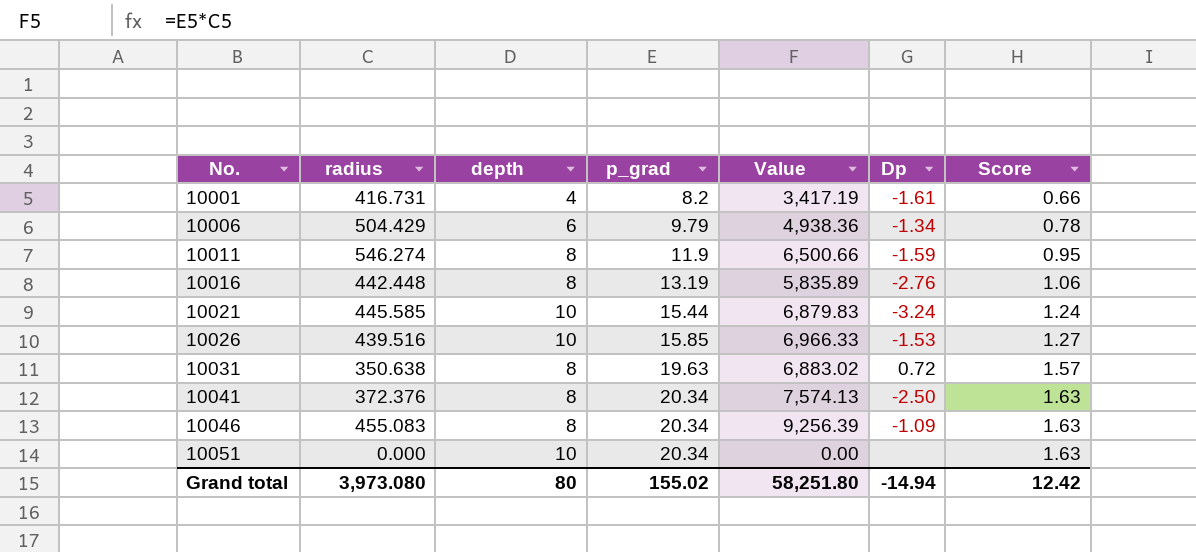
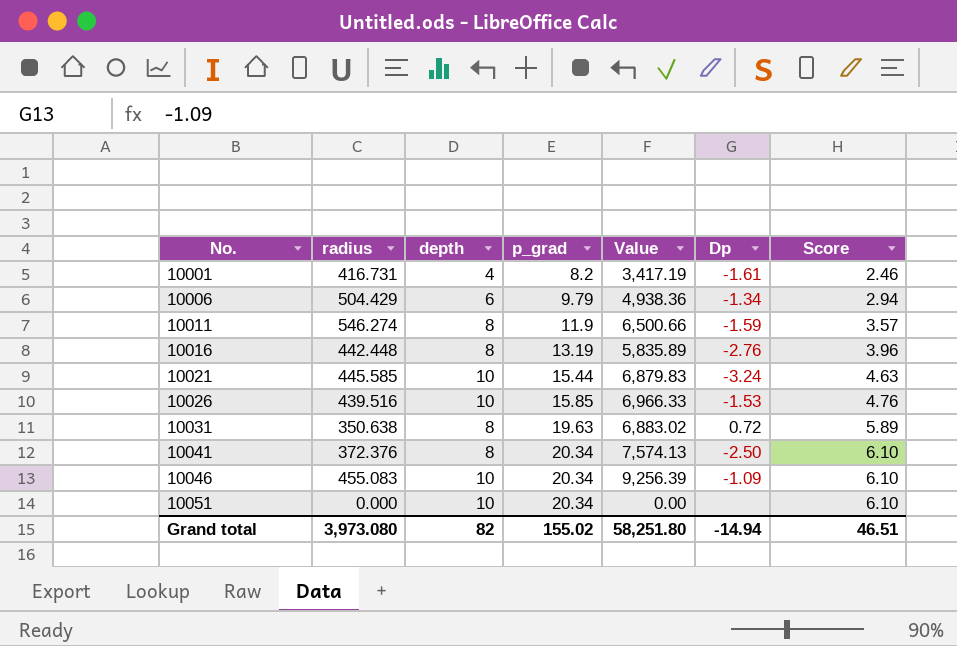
column Score | formula: [p_grad] * 0.08 -> [p_grad] * 0.3
10046 | depth: 8 -> 10
Grand total | depth: 80 -> 82
Grand total | Score: 12.42 -> 46.51

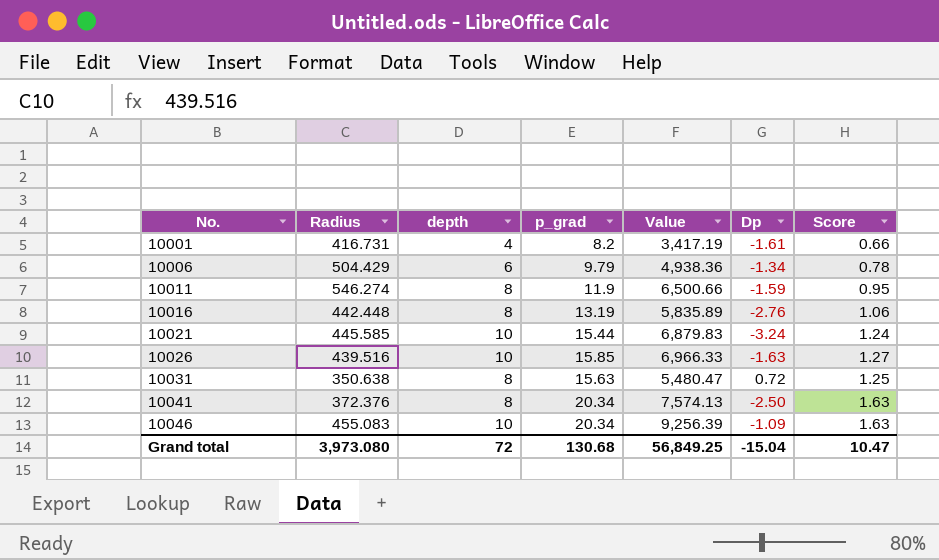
column name: radius -> Radius
column Score | formula: [p_grad] * 0.3 -> [p_grad] * 0.08
row 10051: 0.000 | 10 | 20.34 | 0.00 | none | 6.10 -> none
10026 | Dp: -1.53 -> -1.63
10031 | p_grad: 19.63 -> 15.63
10031 | Value: 6,883.02 -> 5,480.47
Grand total | depth: 82 -> 72
Grand total | p_grad: 155.02 -> 130.68
Grand total | Value: 58,251.80 -> 56,849.25
Grand total | Dp: -14.94 -> -15.04
Grand total | Score: 46.51 -> 10.47

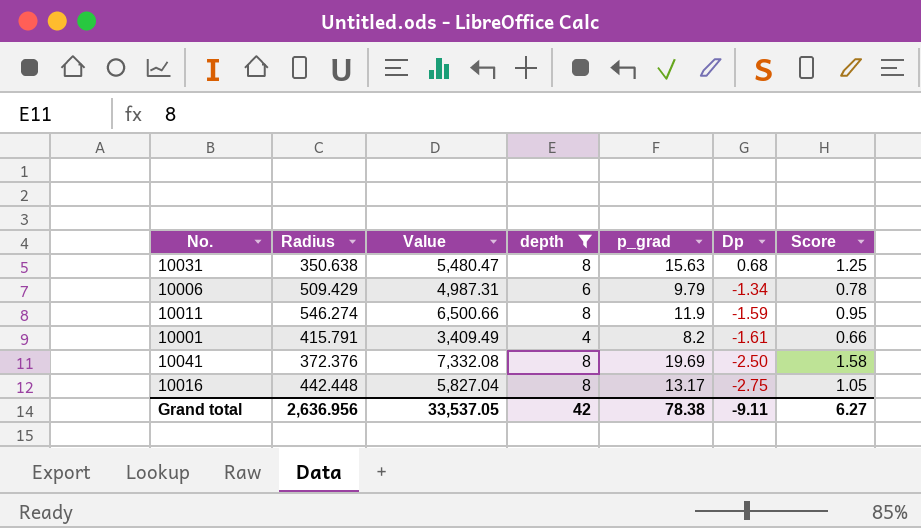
filter: none -> depth != 10
row order: No. ascending -> Dp descending
column Value | position: 5 -> 3
10031 | Dp: 0.72 -> 0.68
10006 | Radius: 504.429 -> 509.429
10006 | Value: 4,938.36 -> 4,987.31
10001 | Radius: 416.731 -> 415.791
10001 | Value: 3,417.19 -> 3,409.49
10041 | Value: 7,574.13 -> 7,332.08
10041 | p_grad: 20.34 -> 19.69
10041 | Score: 1.63 -> 1.58
10016 | Value: 5,835.89 -> 5,827.04
10016 | p_grad: 13.19 -> 13.17
10016 | Dp: -2.76 -> -2.75
10016 | Score: 1.06 -> 1.05
Grand total | Radius: 3,973.080 -> 2,636.956
Grand total | Value: 56,849.25 -> 33,537.05
Grand total | depth: 72 -> 42
Grand total | p_grad: 130.68 -> 78.38
Grand total | Dp: -15.04 -> -9.11
Grand total | Score: 10.47 -> 6.27

